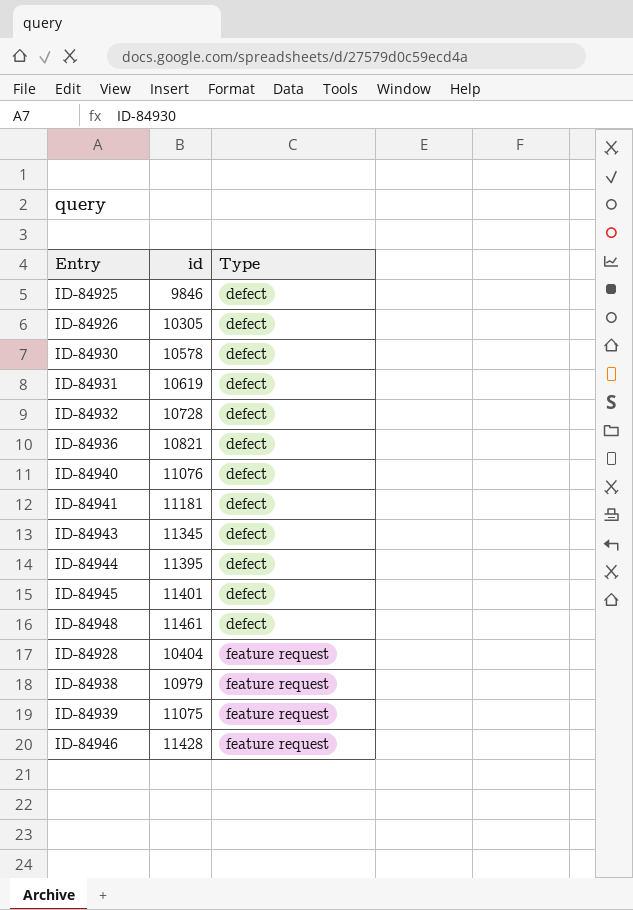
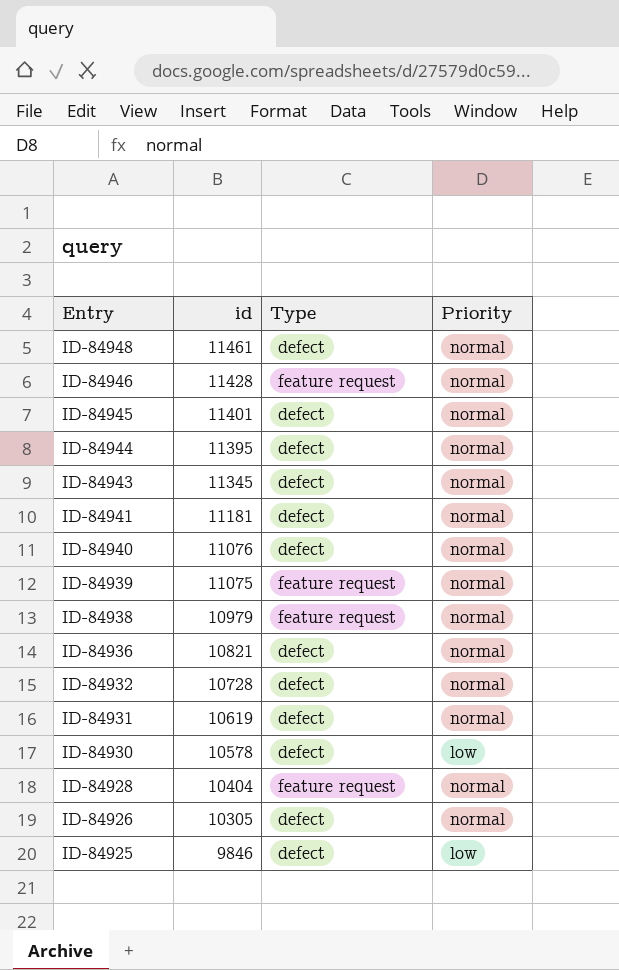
row order: Type ascending -> Entry descending
column Priority | position: none -> 4

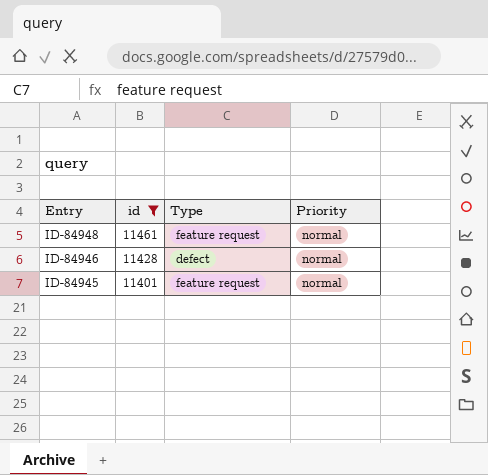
filter: none -> id >= 11401
ID-84948 | Type: defect -> feature request
ID-84946 | Type: feature request -> defect
ID-84945 | Type: defect -> feature request

